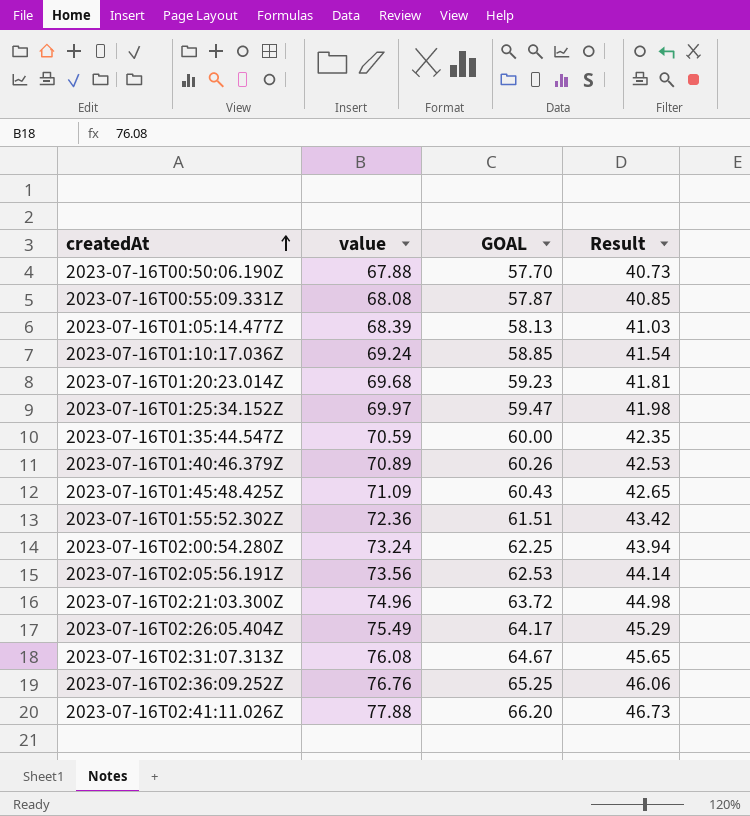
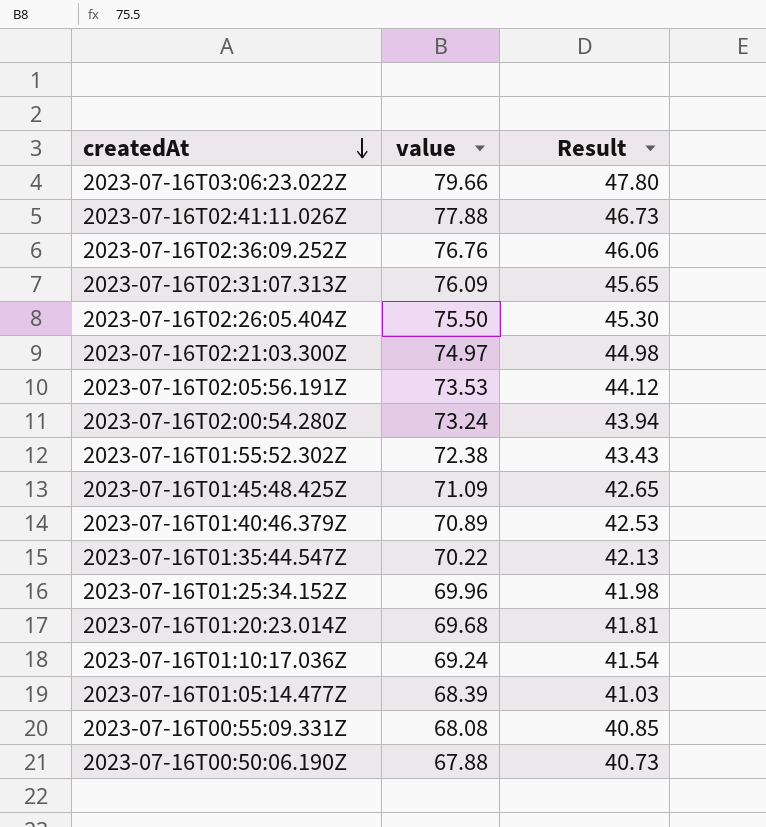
row order: createdAt ascending -> createdAt descending
column GOAL | formula: [value] * 0.85 -> none
row 2023-07-16T03:06:23.022Z: none -> 79.66 | 47.80
2023-07-16T02:31:07.313Z | value: 76.08 -> 76.09
2023-07-16T02:26:05.404Z | value: 75.49 -> 75.50
2023-07-16T02:26:05.404Z | Result: 45.29 -> 45.30
2023-07-16T02:21:03.300Z | value: 74.96 -> 74.97
2023-07-16T02:05:56.191Z | value: 73.56 -> 73.53
2023-07-16T02:05:56.191Z | Result: 44.14 -> 44.12
2023-07-16T01:55:52.302Z | value: 72.36 -> 72.38
2023-07-16T01:55:52.302Z | Result: 43.42 -> 43.43
2023-07-16T01:35:44.547Z | value: 70.59 -> 70.22
2023-07-16T01:35:44.547Z | Result: 42.35 -> 42.13
2023-07-16T01:25:34.152Z | value: 69.97 -> 69.96

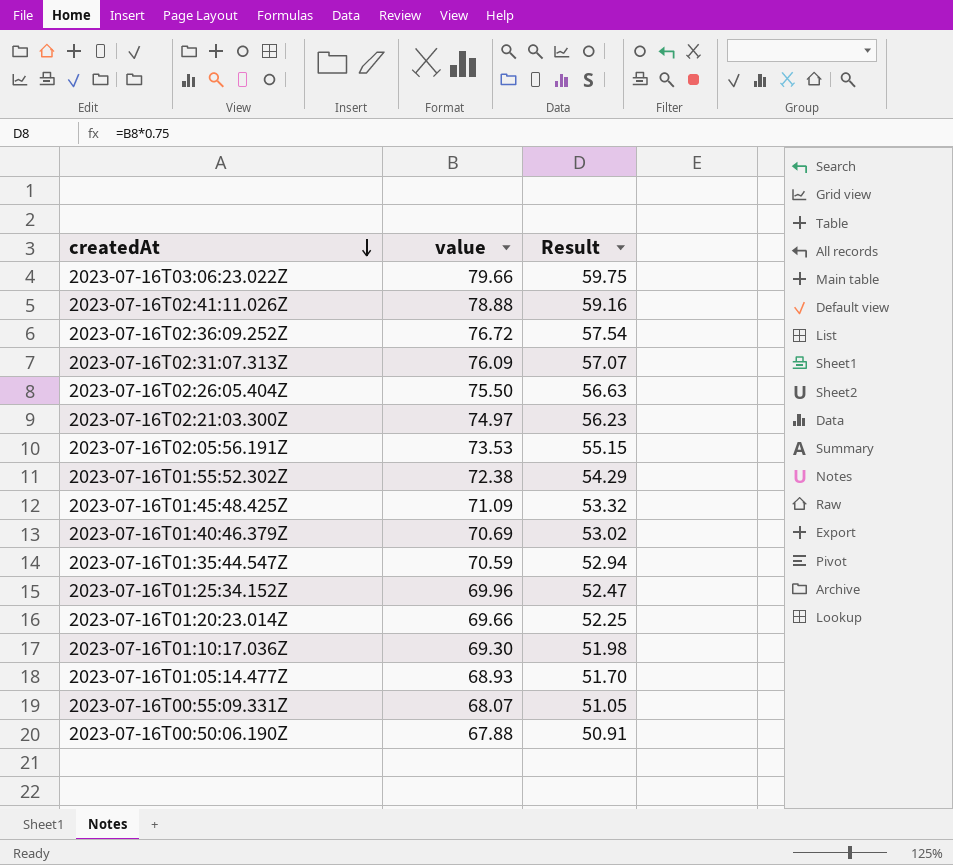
column Result | formula: [value] * 0.6 -> [value] * 0.75
row 2023-07-16T02:00:54.280Z: 73.24 | 43.94 -> none
2023-07-16T02:41:11.026Z | value: 77.88 -> 78.88
2023-07-16T02:36:09.252Z | value: 76.76 -> 76.72
2023-07-16T01:40:46.379Z | value: 70.89 -> 70.69
2023-07-16T01:35:44.547Z | value: 70.22 -> 70.59
2023-07-16T01:20:23.014Z | value: 69.68 -> 69.66
2023-07-16T01:10:17.036Z | value: 69.24 -> 69.30
2023-07-16T01:05:14.477Z | value: 68.39 -> 68.93
2023-07-16T00:55:09.331Z | value: 68.08 -> 68.07

